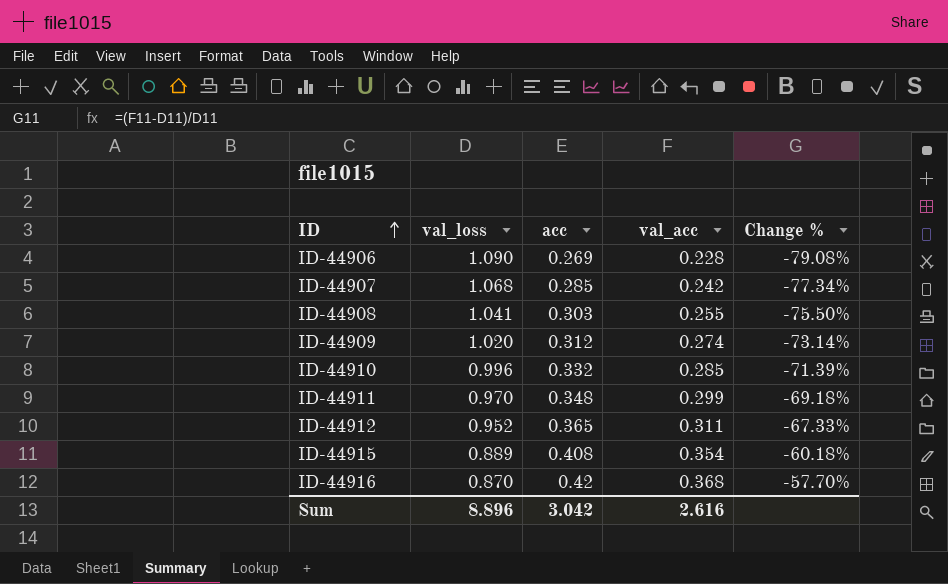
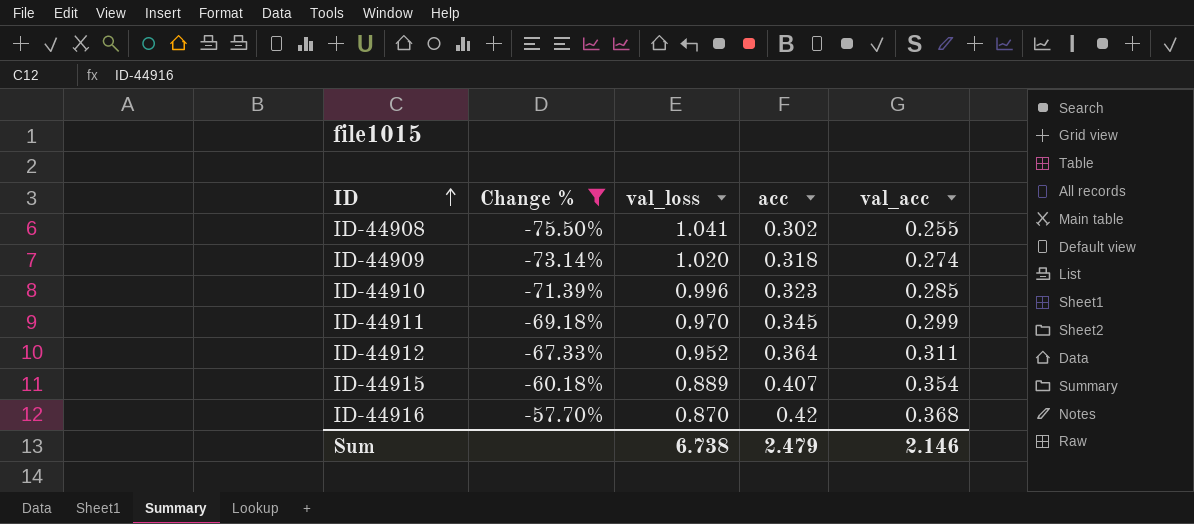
filter: none -> Change % >= -75.50%
column Change % | position: 5 -> 2
ID-44908 | acc: 0.303 -> 0.302
ID-44909 | acc: 0.312 -> 0.318
ID-44910 | acc: 0.332 -> 0.323
ID-44911 | acc: 0.348 -> 0.345
ID-44912 | acc: 0.365 -> 0.364
ID-44915 | acc: 0.408 -> 0.407
Sum | val_loss: 8.896 -> 6.738
Sum | acc: 3.042 -> 2.479
Sum | val_acc: 2.616 -> 2.146

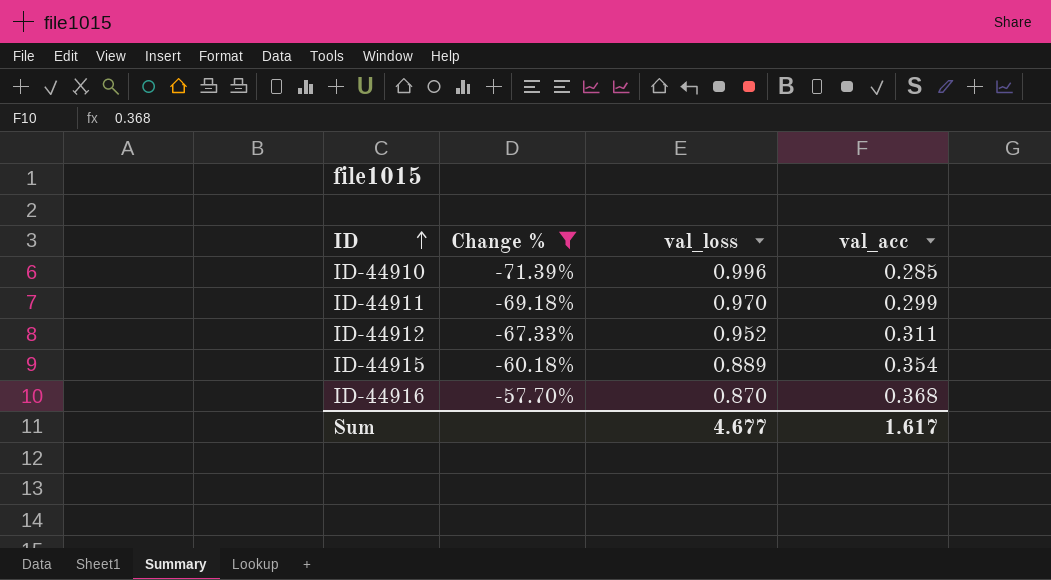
column acc | position: 4 -> none
row ID-44908: -75.50% | 1.041 | 0.302 | 0.255 -> none
row ID-44909: -73.14% | 1.020 | 0.318 | 0.274 -> none
Sum | val_loss: 6.738 -> 4.677
Sum | val_acc: 2.146 -> 1.617

